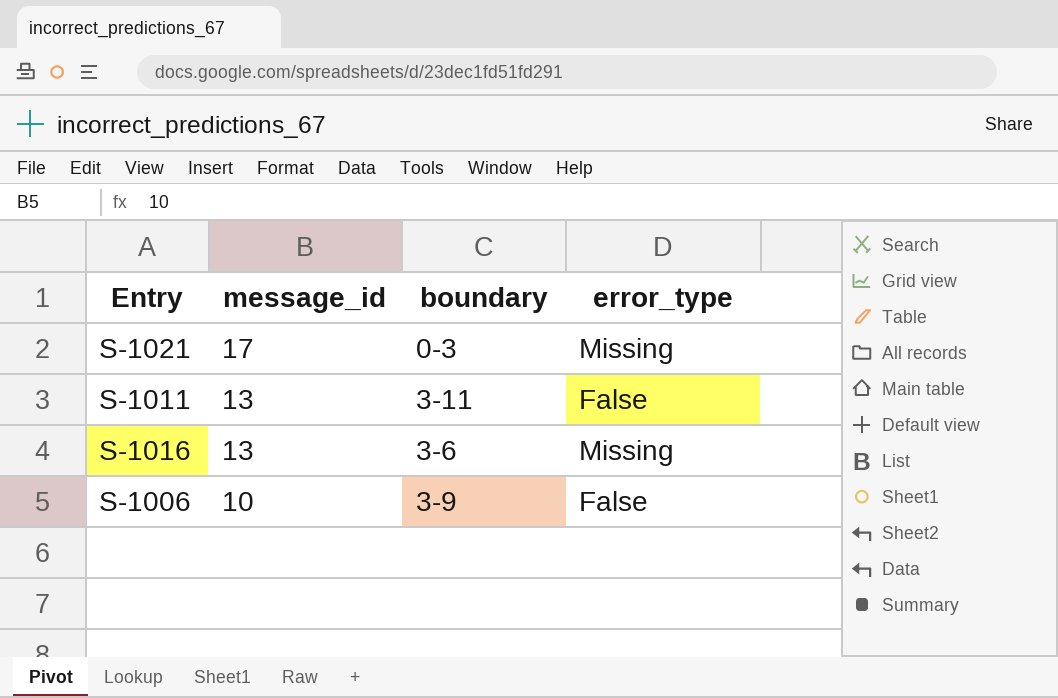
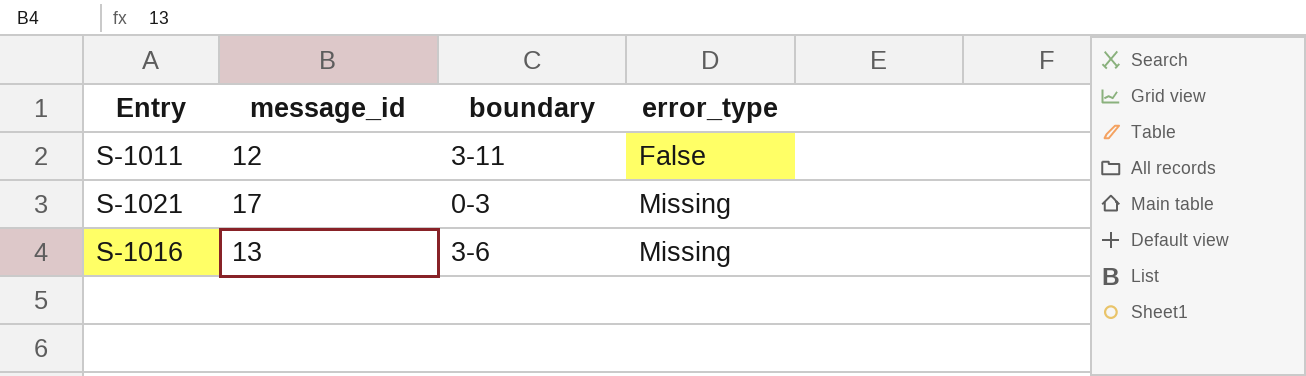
row order: message_id descending -> error_type ascending
row S-1006: 10 | 3-9 | False -> none
S-1011 | message_id: 13 -> 12

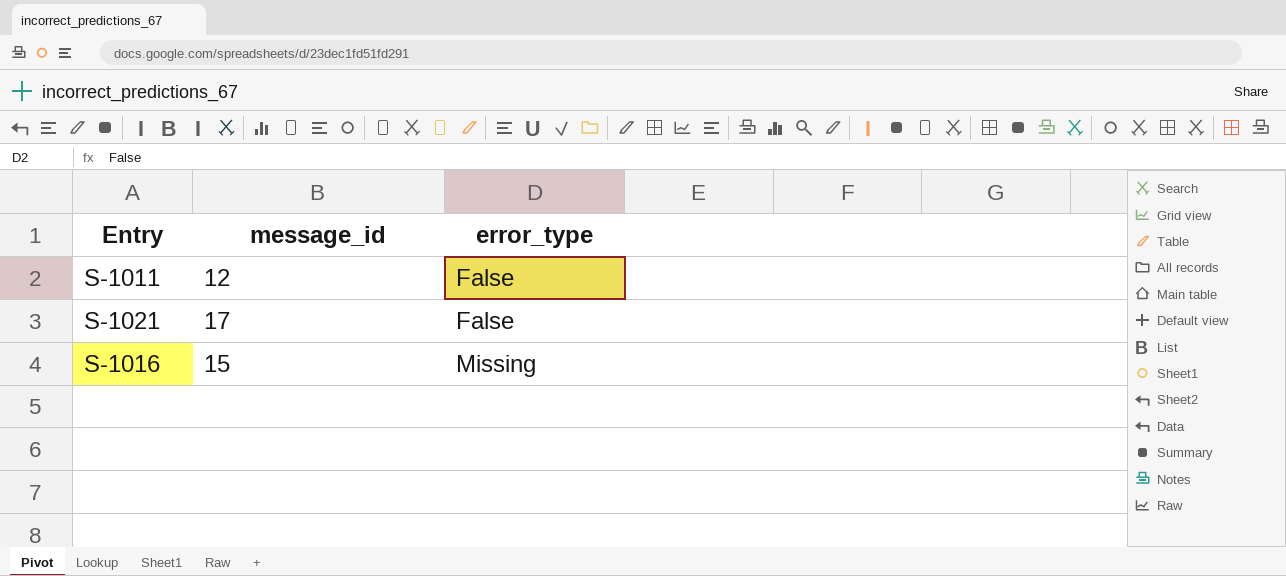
column boundary | position: 3 -> none
S-1021 | error_type: Missing -> False
S-1016 | message_id: 13 -> 15

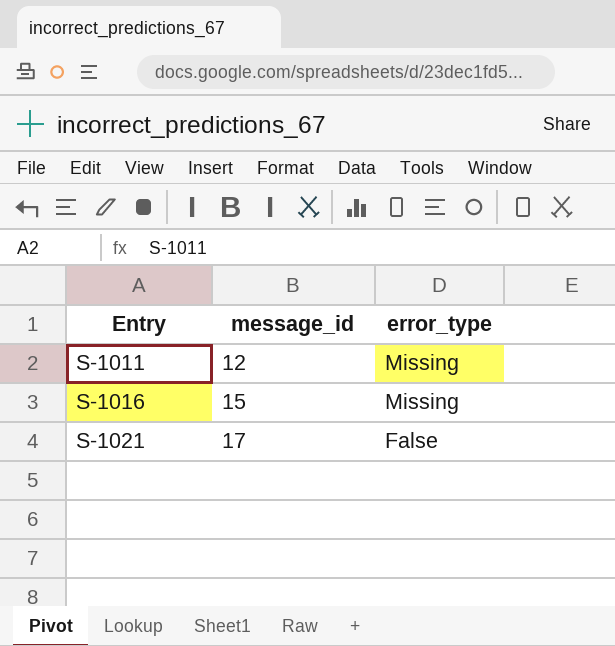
row order: error_type ascending -> Entry ascending
S-1011 | error_type: False -> Missing

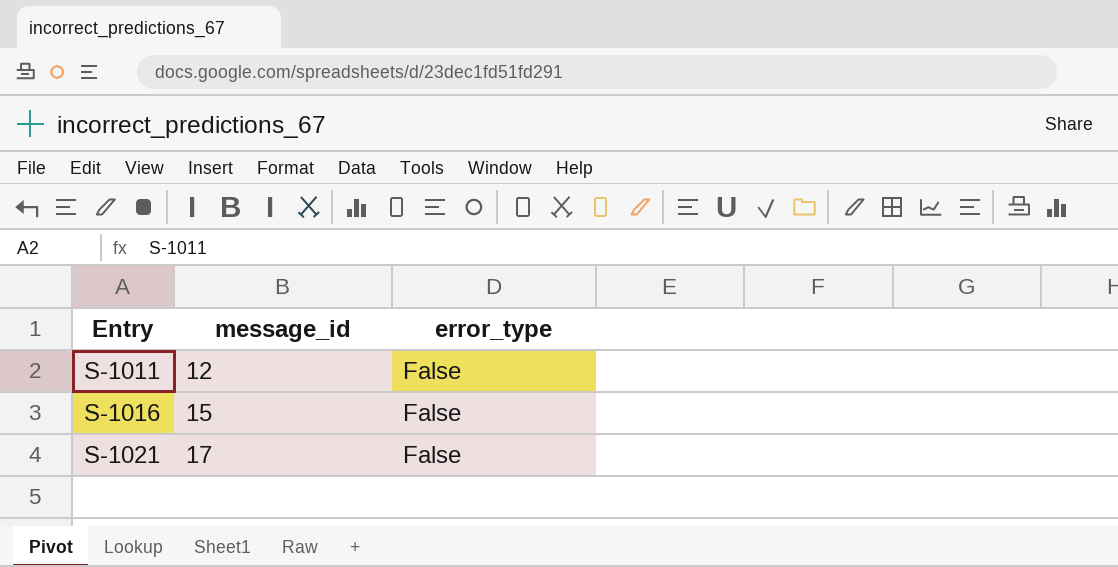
S-1011 | error_type: Missing -> False
S-1016 | error_type: Missing -> False

